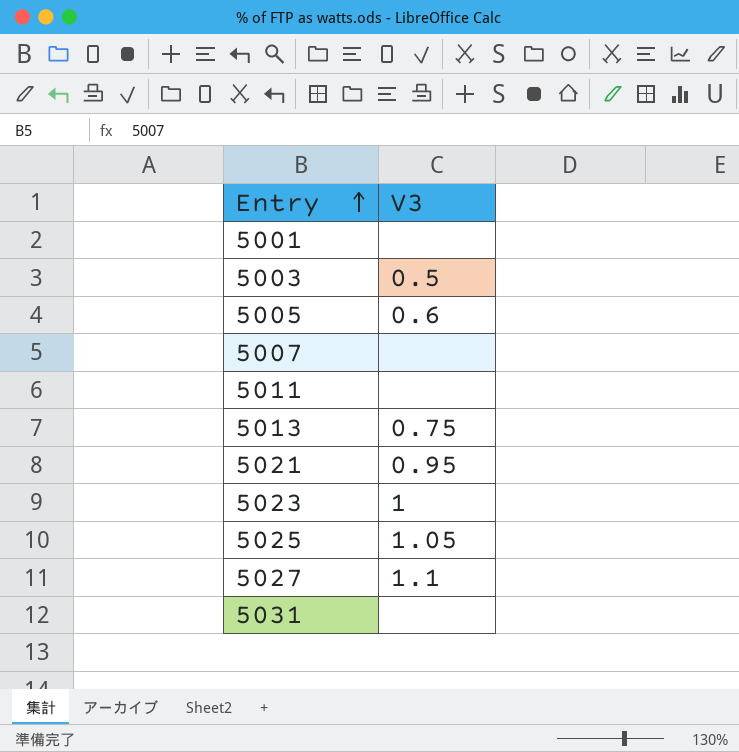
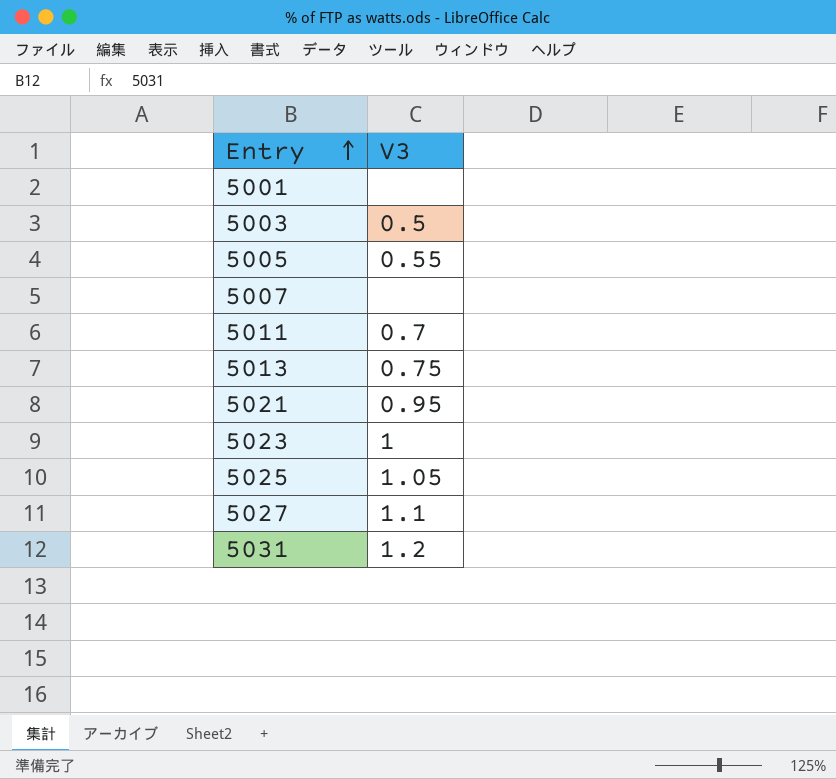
5005 | V3: 0.6 -> 0.55
5011 | V3: none -> 0.7
5031 | V3: none -> 1.2

